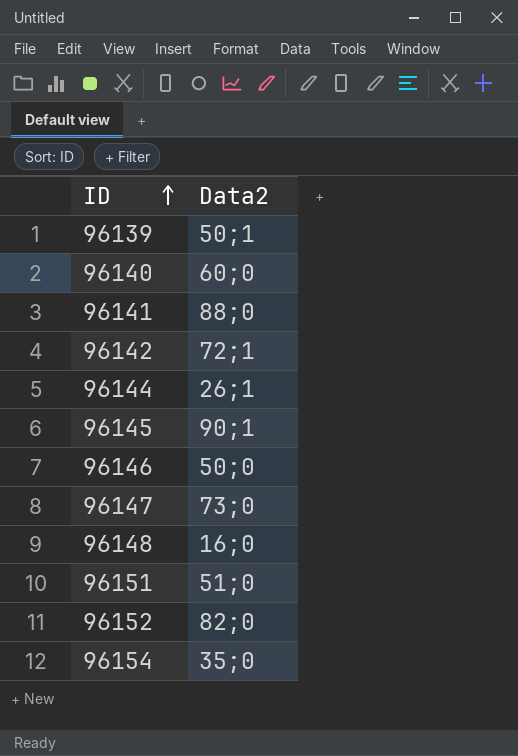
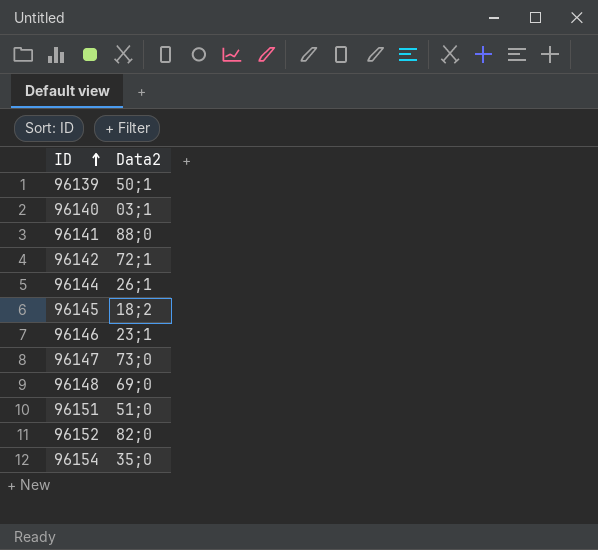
96140 | Data2: 60;0 -> 03;1
96145 | Data2: 90;1 -> 18;2
96146 | Data2: 50;0 -> 23;1
96148 | Data2: 16;0 -> 69;0

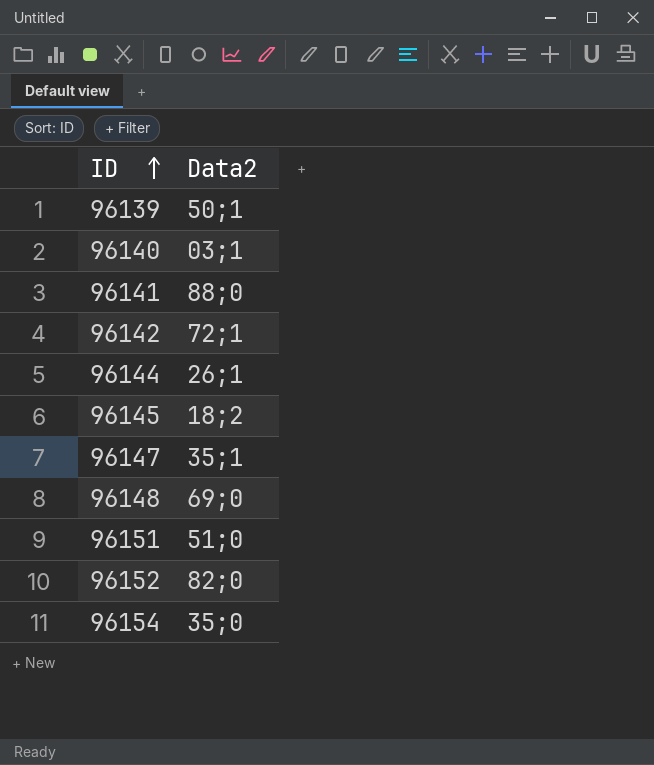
row 96146: 23;1 -> none
96147 | Data2: 73;0 -> 35;1

